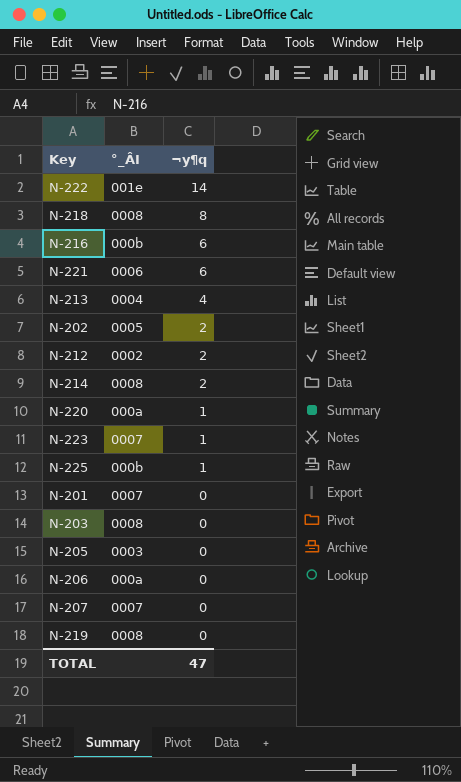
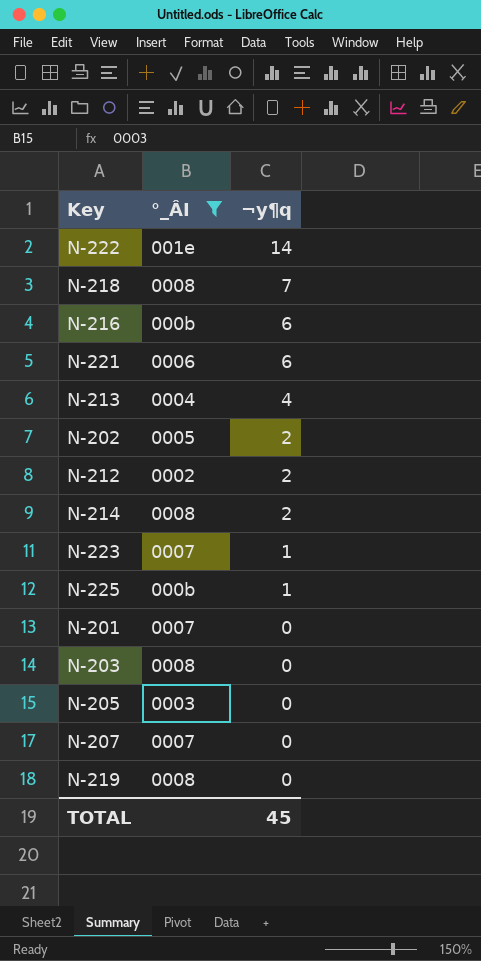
filter: none -> °_ÂI != 000a
N-218 | ¬y¶q: 8 -> 7
TOTAL | ¬y¶q: 47 -> 45

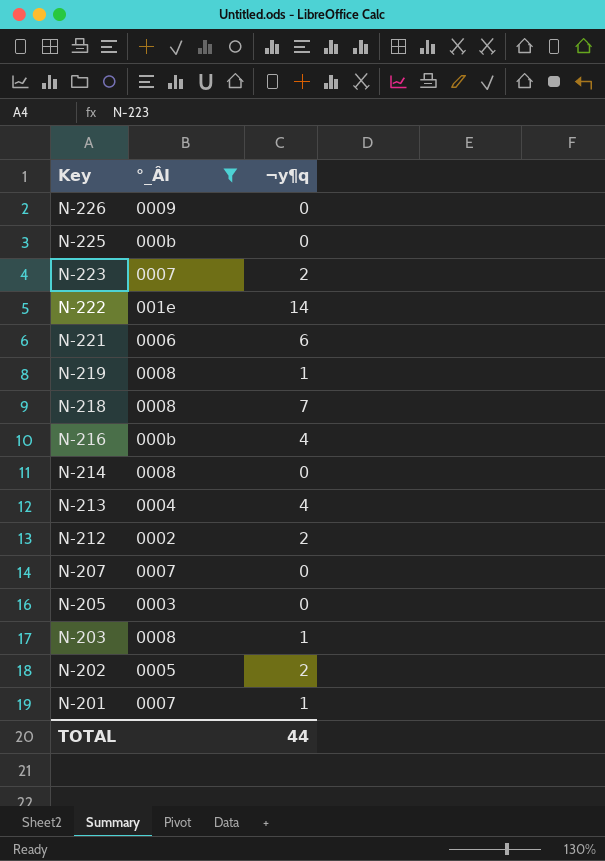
row order: ¬y¶q descending -> Key descending
row N-226: none -> 0009 | 0
N-225 | ¬y¶q: 1 -> 0
N-223 | ¬y¶q: 1 -> 2
N-219 | ¬y¶q: 0 -> 1
N-216 | ¬y¶q: 6 -> 4
N-214 | ¬y¶q: 2 -> 0
N-203 | ¬y¶q: 0 -> 1
N-201 | ¬y¶q: 0 -> 1
TOTAL | ¬y¶q: 45 -> 44

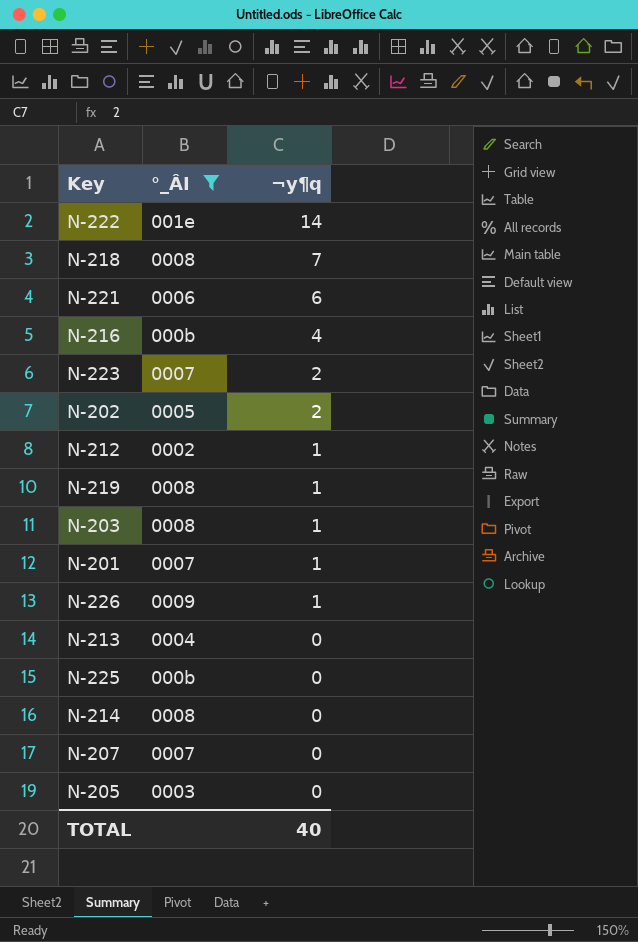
row order: Key descending -> ¬y¶q descending
N-212 | ¬y¶q: 2 -> 1
N-226 | ¬y¶q: 0 -> 1
N-213 | ¬y¶q: 4 -> 0
TOTAL | ¬y¶q: 44 -> 40

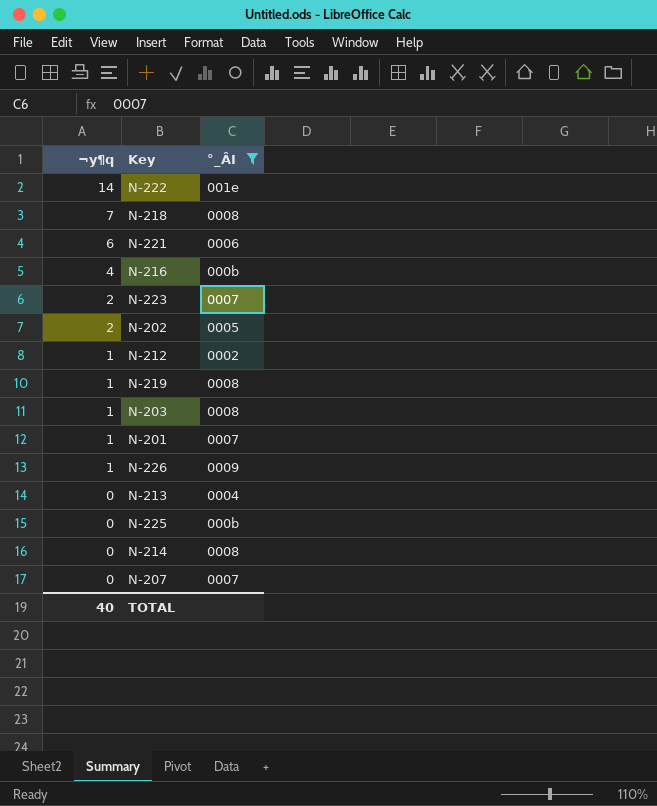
column ¬y¶q | position: 3 -> 1
row N-205: 0003 | 0 -> none

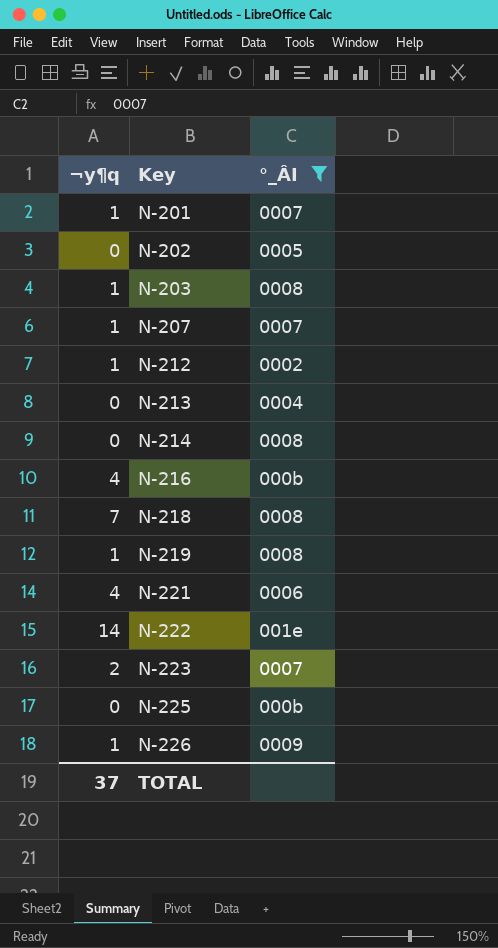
row order: ¬y¶q descending -> Key ascending
N-202 | ¬y¶q: 2 -> 0
N-207 | ¬y¶q: 0 -> 1
N-221 | ¬y¶q: 6 -> 4
TOTAL | ¬y¶q: 40 -> 37

